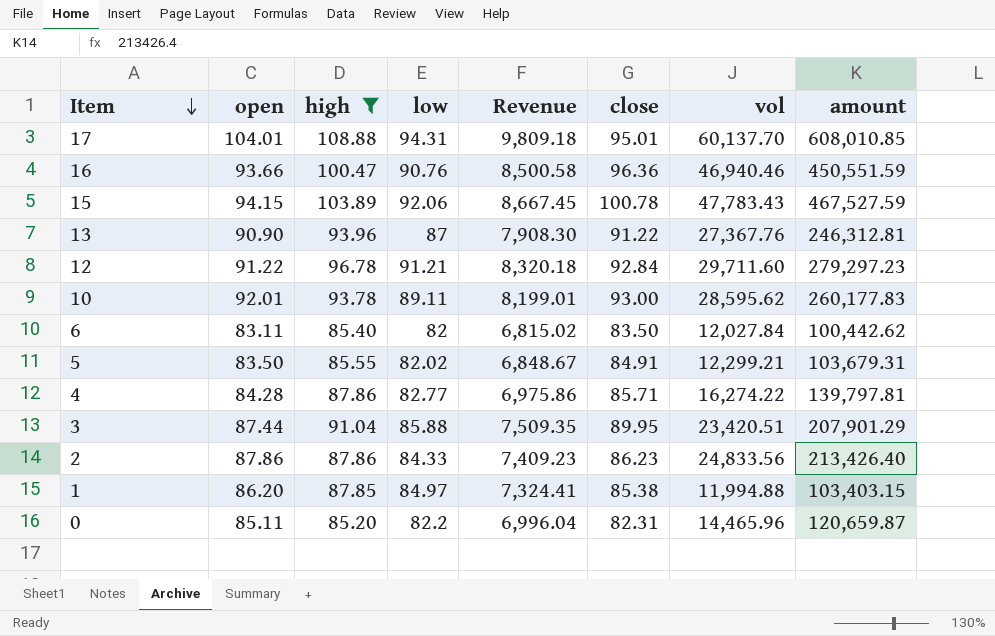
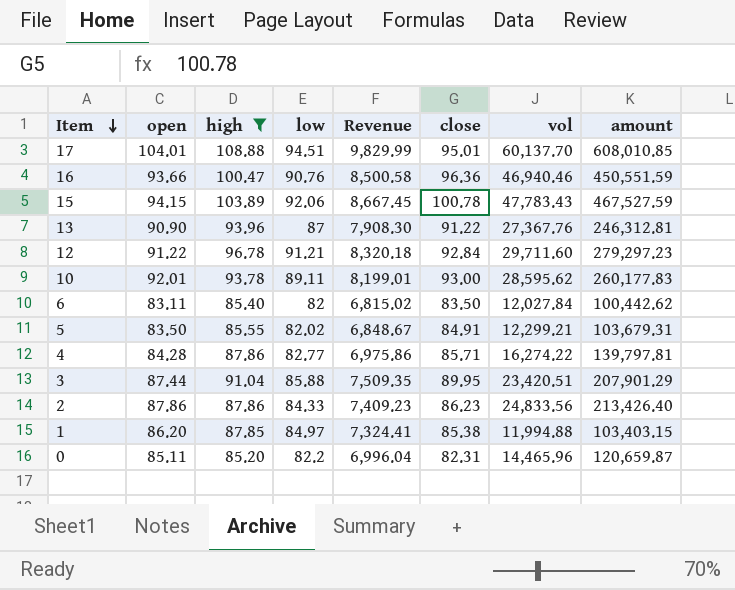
17 | low: 94.31 -> 94.51
17 | Revenue: 9,809.18 -> 9,829.99

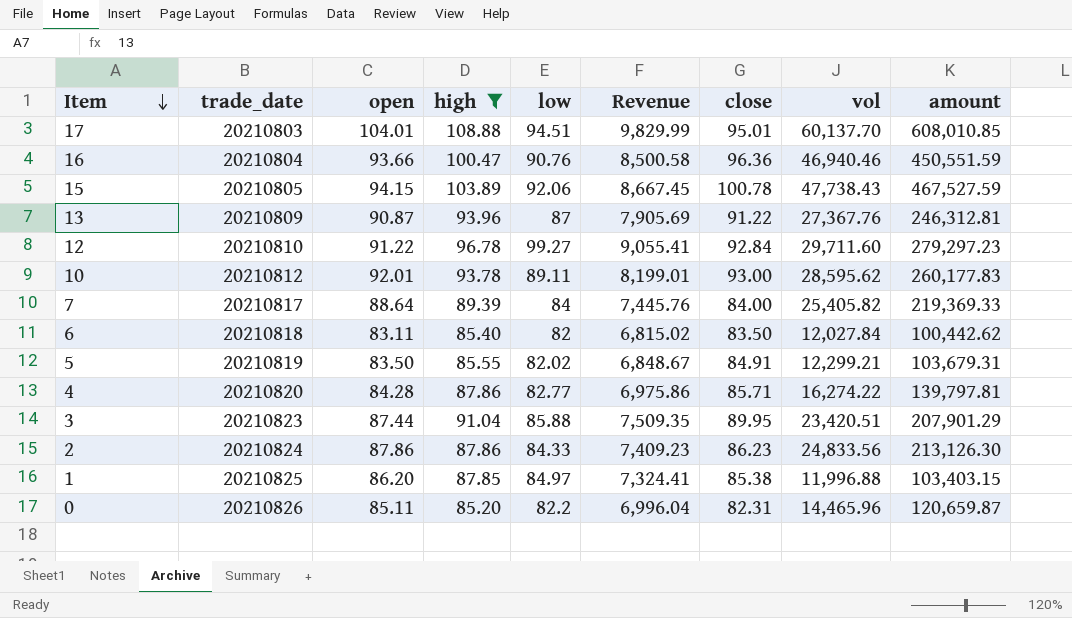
column trade_date | position: none -> 2
15 | vol: 47,783.43 -> 47,738.43
13 | open: 90.90 -> 90.87
13 | Revenue: 7,908.30 -> 7,905.69
12 | low: 91.21 -> 99.27
12 | Revenue: 8,320.18 -> 9,055.41
row 7: none -> 20210817 | 88.64 | 89.39 | 84 | 7,445.76 | 84.00 | 25,405.82 | 219,369.33
2 | amount: 213,426.40 -> 213,126.30
1 | vol: 11,994.88 -> 11,996.88

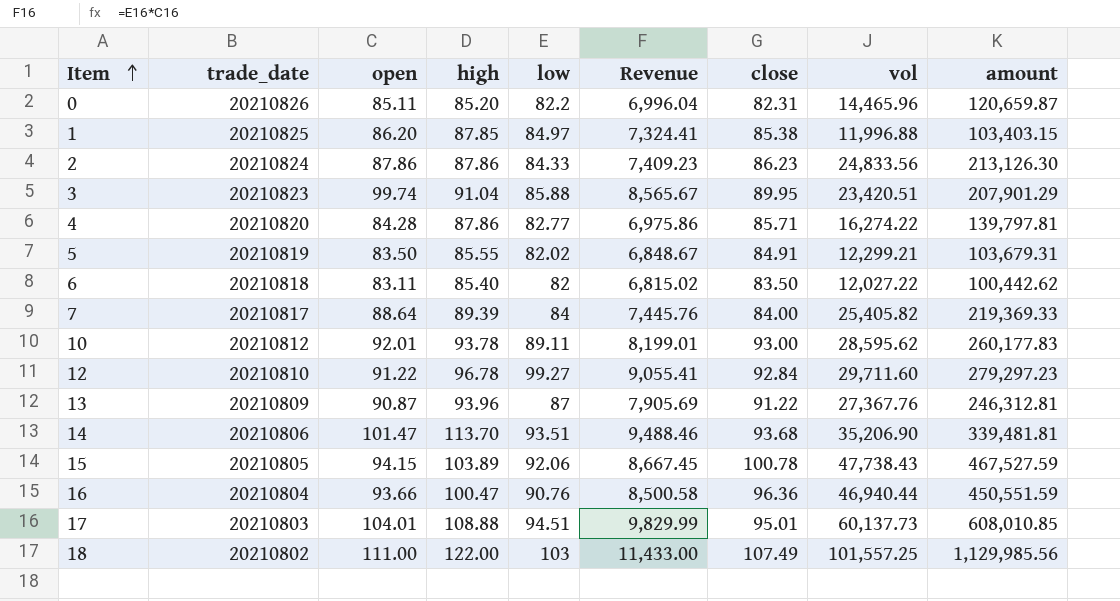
filter: high <= 108.88 -> none
row order: Item descending -> Item ascending
3 | open: 87.44 -> 99.74
3 | Revenue: 7,509.35 -> 8,565.67
6 | vol: 12,027.84 -> 12,027.22
16 | vol: 46,940.46 -> 46,940.44
17 | vol: 60,137.70 -> 60,137.73

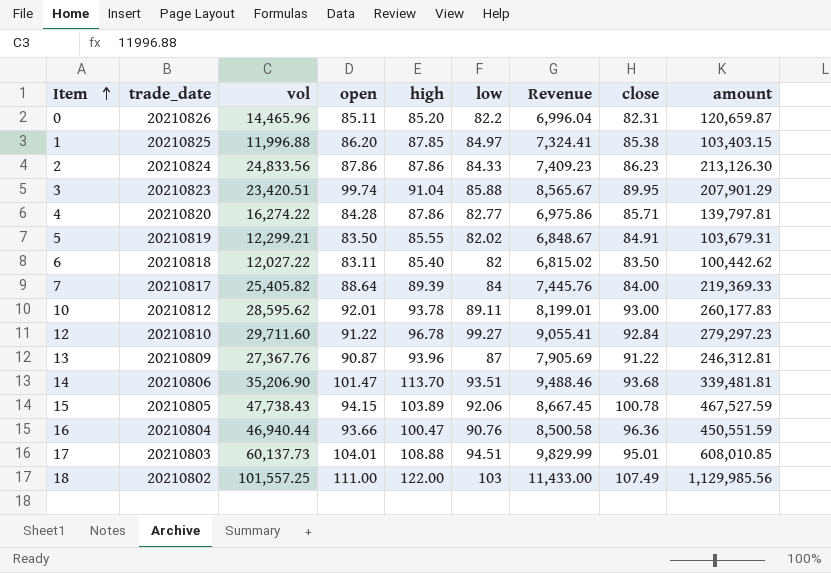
column vol | position: 8 -> 3

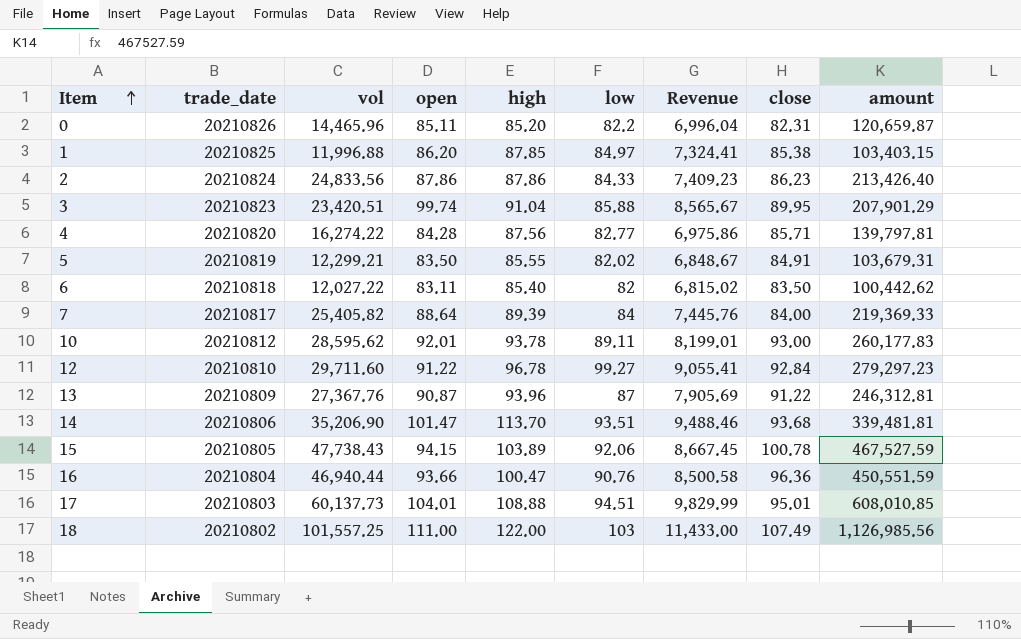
2 | amount: 213,126.30 -> 213,426.40
4 | high: 87.86 -> 87.56
18 | amount: 1,129,985.56 -> 1,126,985.56

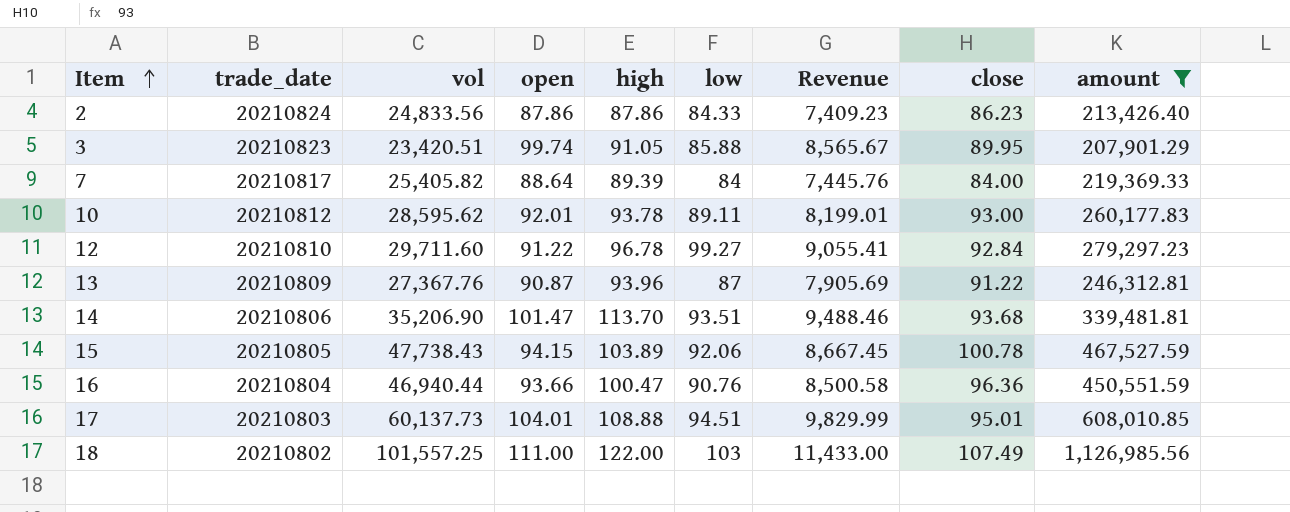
filter: none -> amount >= 207,901.29
3 | high: 91.04 -> 91.05

